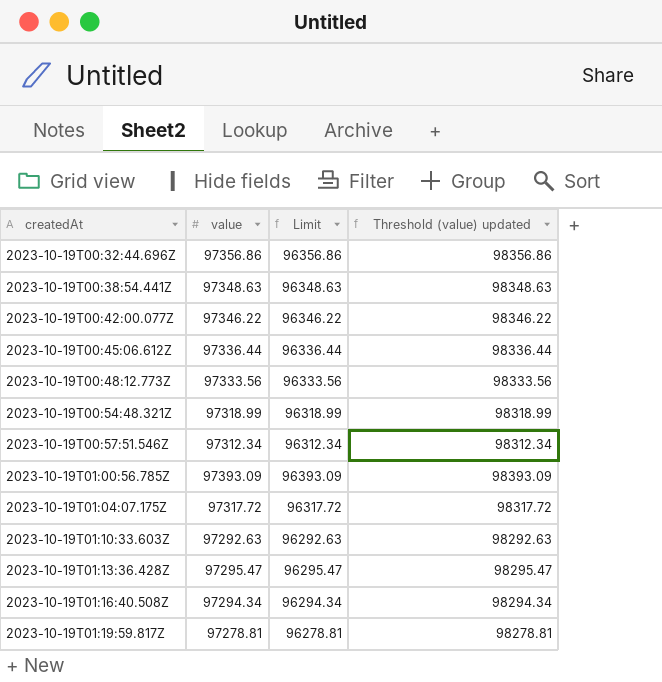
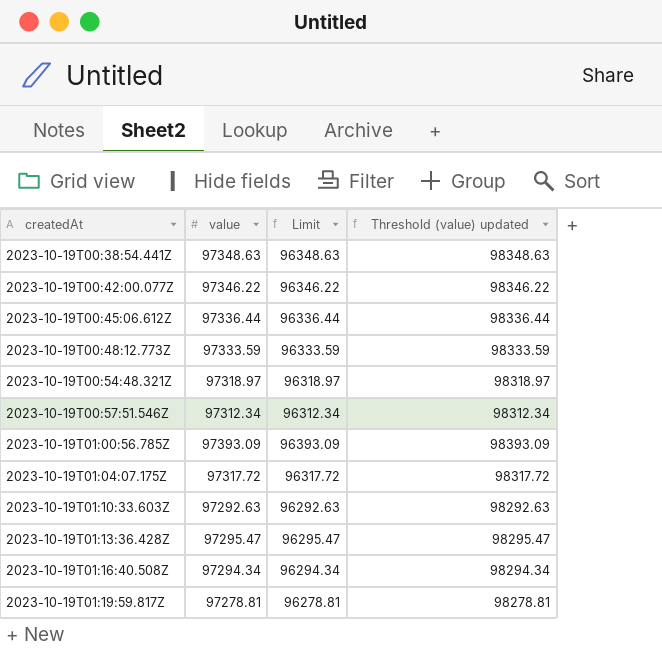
row 2023-10-19T00:32:44.696Z: 97356.86 | 96356.86 | 98356.86 -> none
2023-10-19T00:48:12.773Z | value: 97333.56 -> 97333.59
2023-10-19T00:48:12.773Z | Limit: 96333.56 -> 96333.59
2023-10-19T00:48:12.773Z | Threshold (value) updated: 98333.56 -> 98333.59
2023-10-19T00:54:48.321Z | value: 97318.99 -> 97318.97
2023-10-19T00:54:48.321Z | Limit: 96318.99 -> 96318.97
2023-10-19T00:54:48.321Z | Threshold (value) updated: 98318.99 -> 98318.97

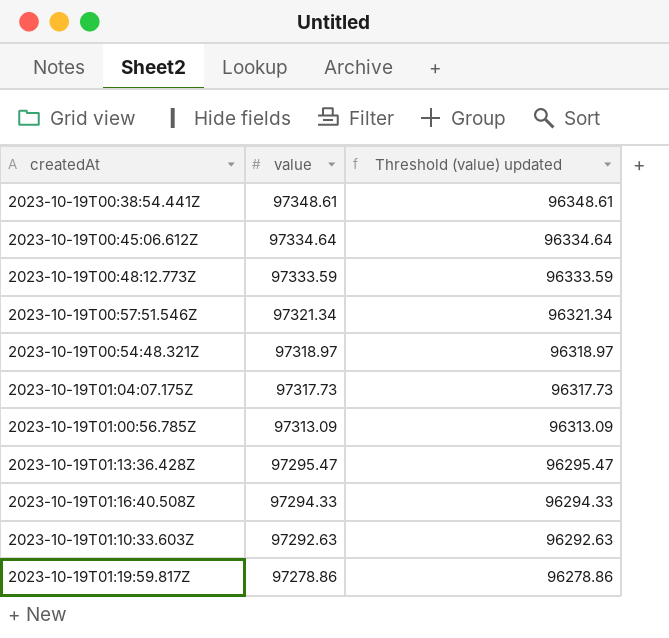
row order: createdAt ascending -> value descending
column Limit | formula: [value] - 1000 -> none
column Threshold (value) updated | formula: [value] + 1000 -> [value] - 1000
row 2023-10-19T00:42:00.077Z: 97346.22 | 96346.22 | 98346.22 -> none
2023-10-19T00:38:54.441Z | value: 97348.63 -> 97348.61
2023-10-19T00:45:06.612Z | value: 97336.44 -> 97334.64
2023-10-19T00:57:51.546Z | value: 97312.34 -> 97321.34
2023-10-19T01:04:07.175Z | value: 97317.72 -> 97317.73
2023-10-19T01:00:56.785Z | value: 97393.09 -> 97313.09
2023-10-19T01:16:40.508Z | value: 97294.34 -> 97294.33
2023-10-19T01:19:59.817Z | value: 97278.81 -> 97278.86

